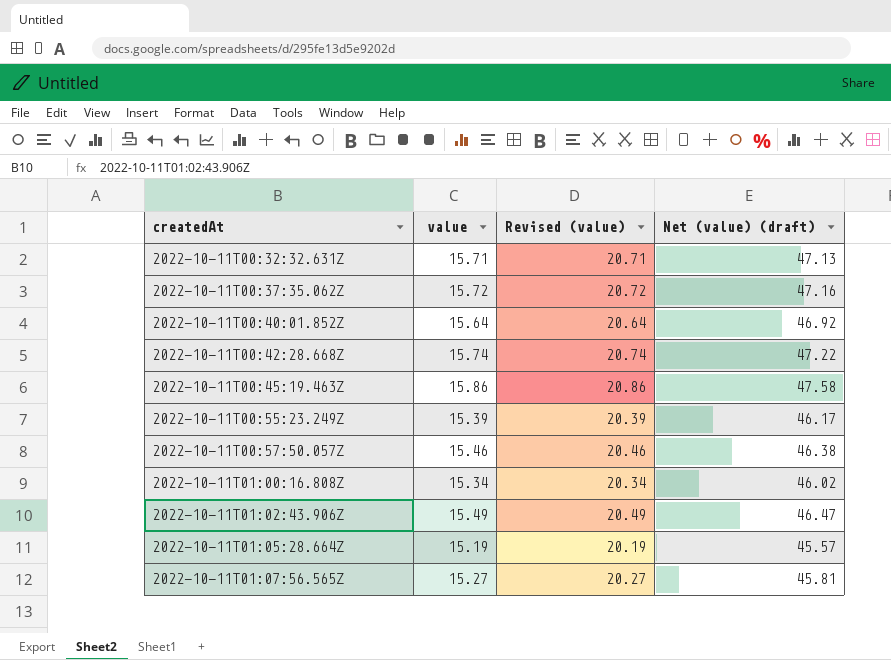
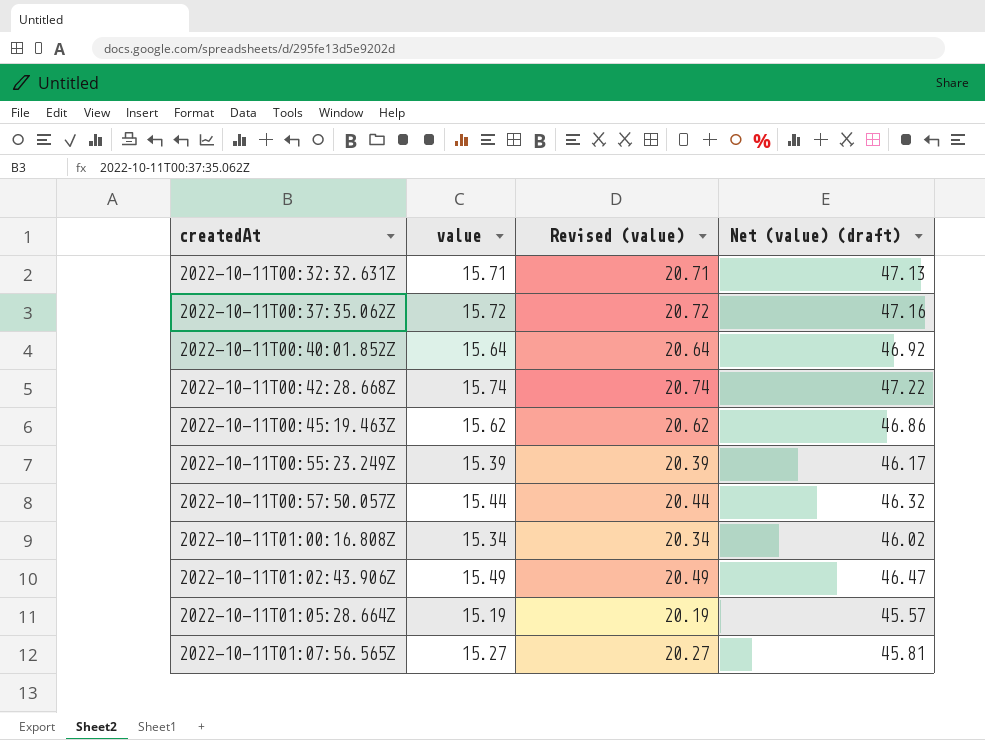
2022-10-11T00:45:19.463Z | value: 15.86 -> 15.62
2022-10-11T00:45:19.463Z | Revised (value): 20.86 -> 20.62
2022-10-11T00:45:19.463Z | Net (value) (draft): 47.58 -> 46.86
2022-10-11T00:57:50.057Z | value: 15.46 -> 15.44
2022-10-11T00:57:50.057Z | Revised (value): 20.46 -> 20.44
2022-10-11T00:57:50.057Z | Net (value) (draft): 46.38 -> 46.32

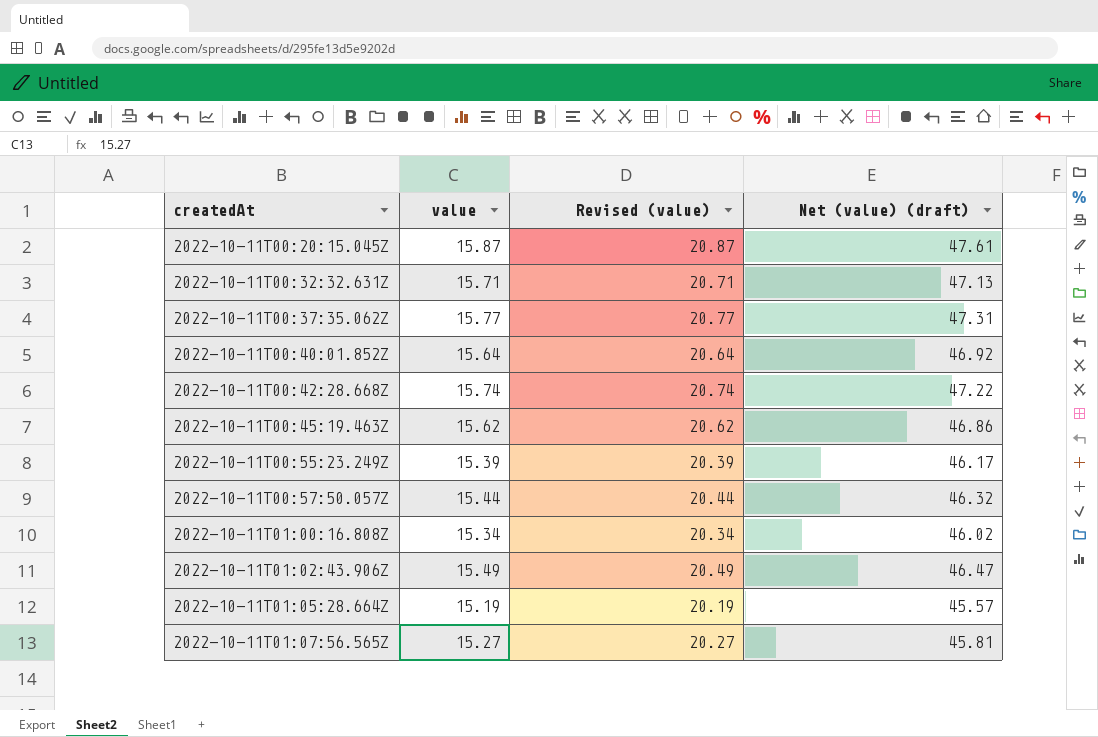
row 2022-10-11T00:20:15.045Z: none -> 15.87 | 20.87 | 47.61
2022-10-11T00:37:35.062Z | value: 15.72 -> 15.77
2022-10-11T00:37:35.062Z | Revised (value): 20.72 -> 20.77
2022-10-11T00:37:35.062Z | Net (value) (draft): 47.16 -> 47.31

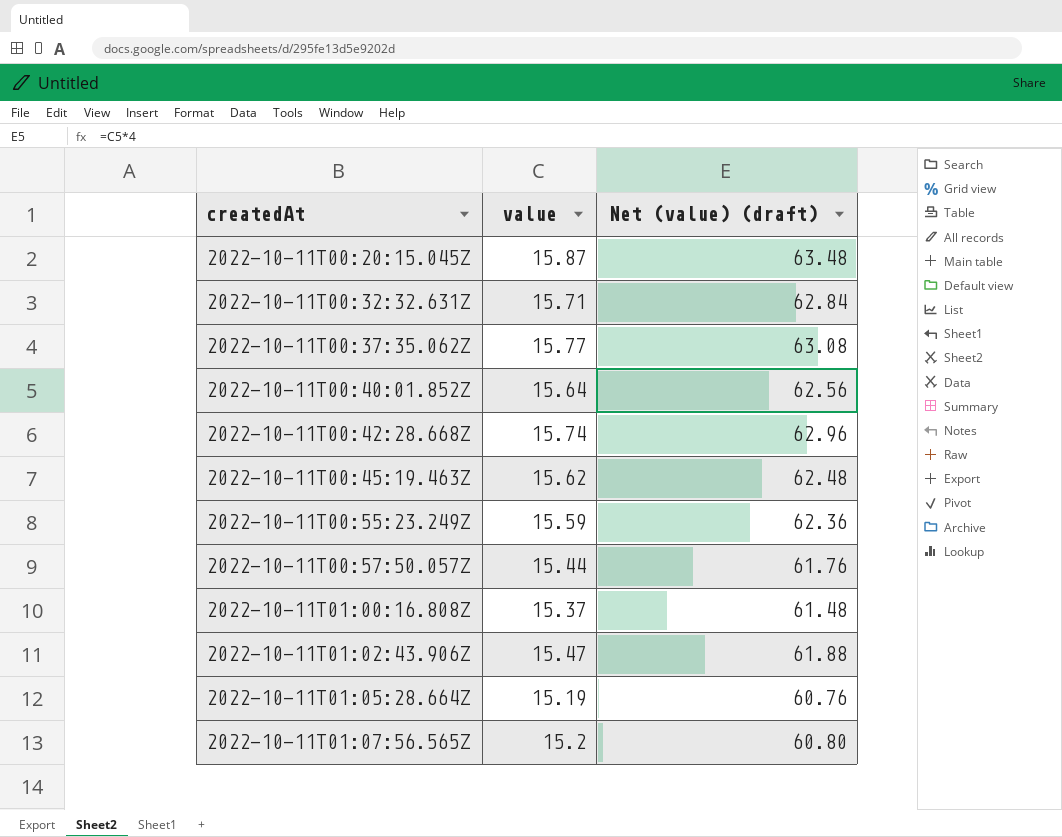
column Revised (value) | formula: [value] + 5 -> none
column Net (value) (draft) | formula: [value] * 3 -> [value] * 4
2022-10-11T00:55:23.249Z | value: 15.39 -> 15.59
2022-10-11T01:00:16.808Z | value: 15.34 -> 15.37
2022-10-11T01:02:43.906Z | value: 15.49 -> 15.47
2022-10-11T01:07:56.565Z | value: 15.27 -> 15.2

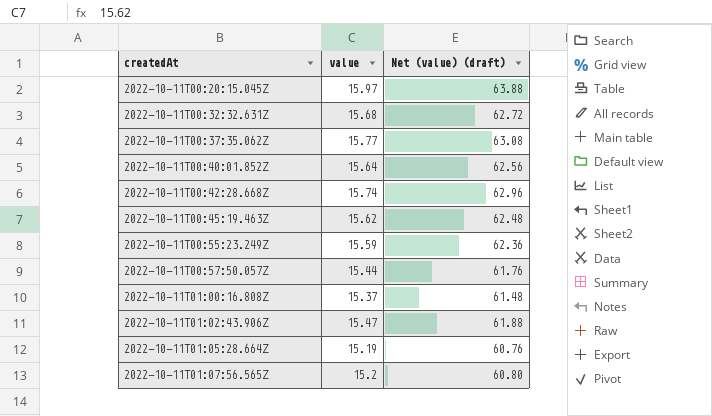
2022-10-11T00:20:15.045Z | value: 15.87 -> 15.97
2022-10-11T00:20:15.045Z | Net (value) (draft): 63.48 -> 63.88
2022-10-11T00:32:32.631Z | value: 15.71 -> 15.68
2022-10-11T00:32:32.631Z | Net (value) (draft): 62.84 -> 62.72

